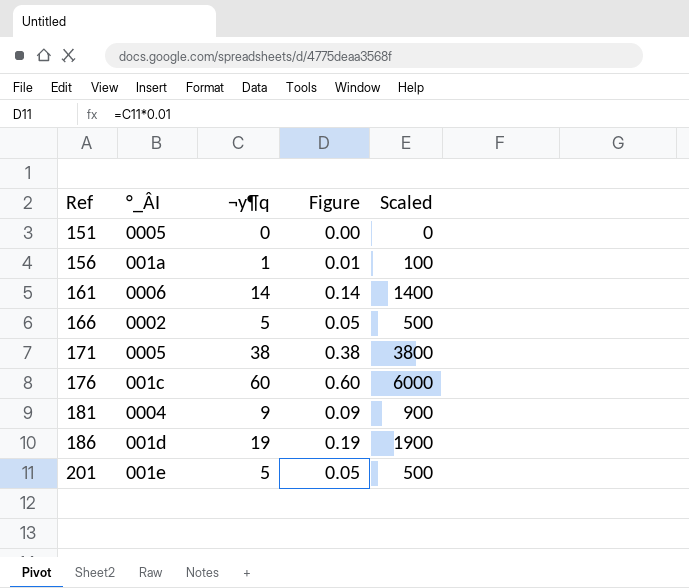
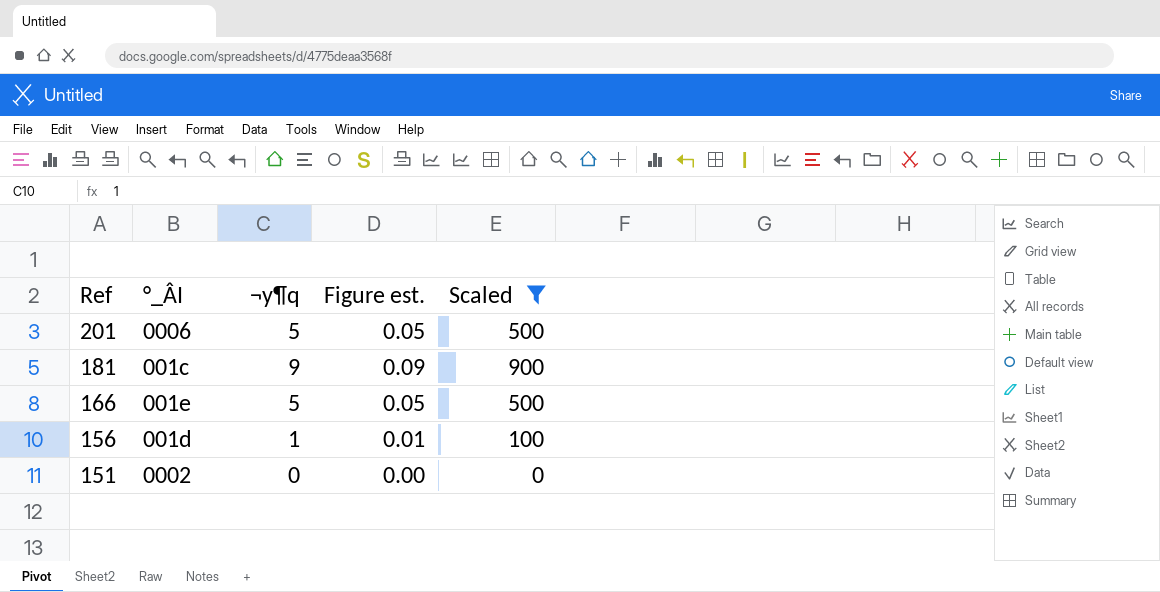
filter: none -> Scaled <= 900
row order: Ref ascending -> Ref descending
column name: Figure -> Figure est.
201 | °_ÂI: 001e -> 0006
181 | °_ÂI: 0004 -> 001c
166 | °_ÂI: 0002 -> 001e
156 | °_ÂI: 001a -> 001d
151 | °_ÂI: 0005 -> 0002

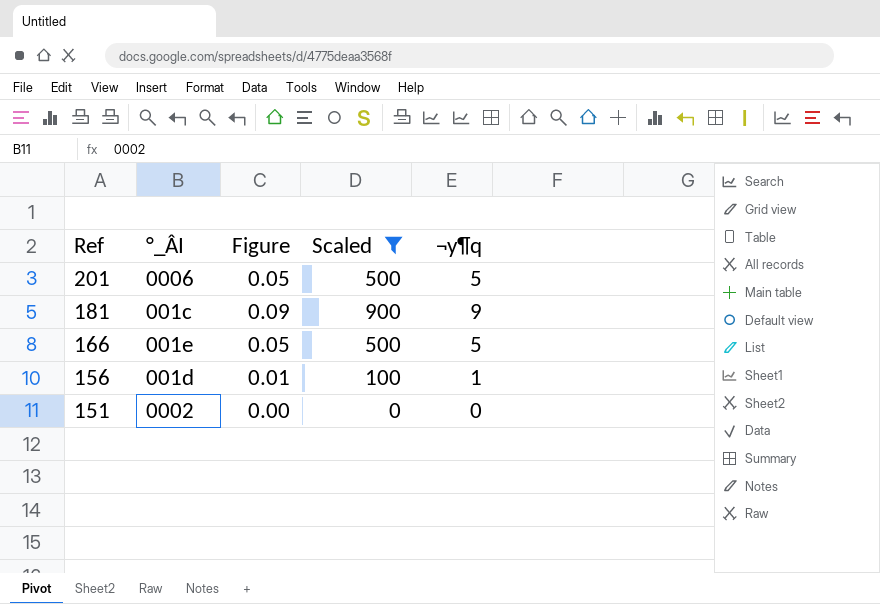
column name: Figure est. -> Figure
column ¬y¶q | position: 3 -> 5

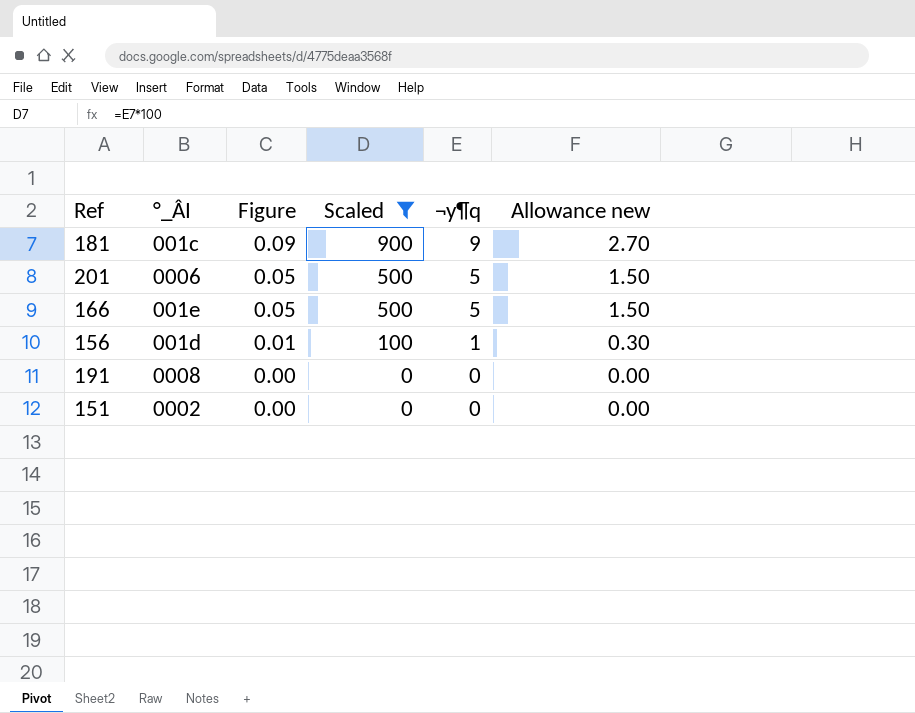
row order: Ref descending -> Figure descending
column Allowance new | formula: none -> [¬y¶q] * 0.3
row 191: none -> 0008 | 0.00 | 0 | 0 | 0.00

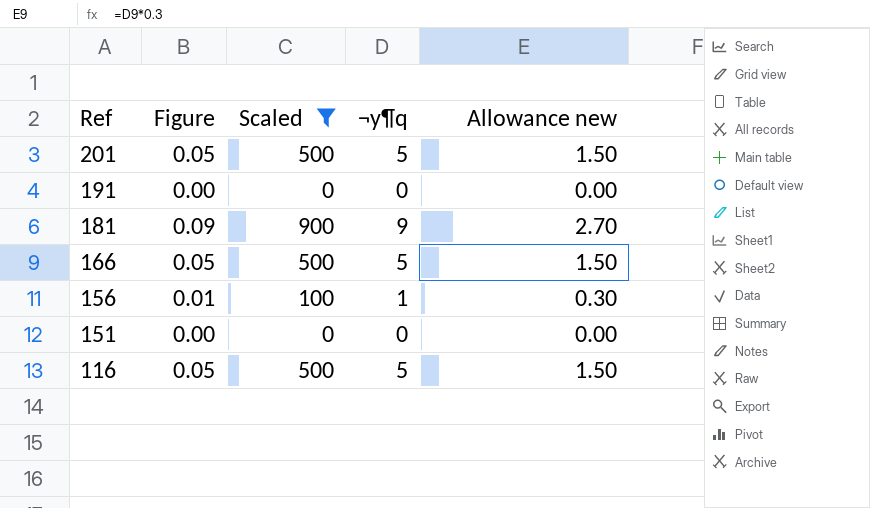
row order: Figure descending -> Ref descending
column °_ÂI | position: 2 -> none
row 116: none -> 0.05 | 500 | 5 | 1.50

